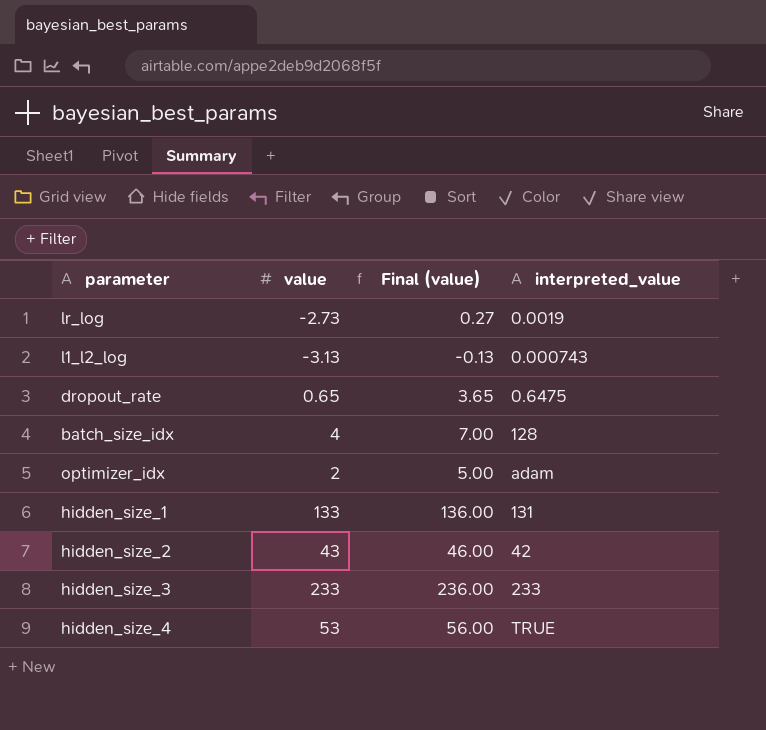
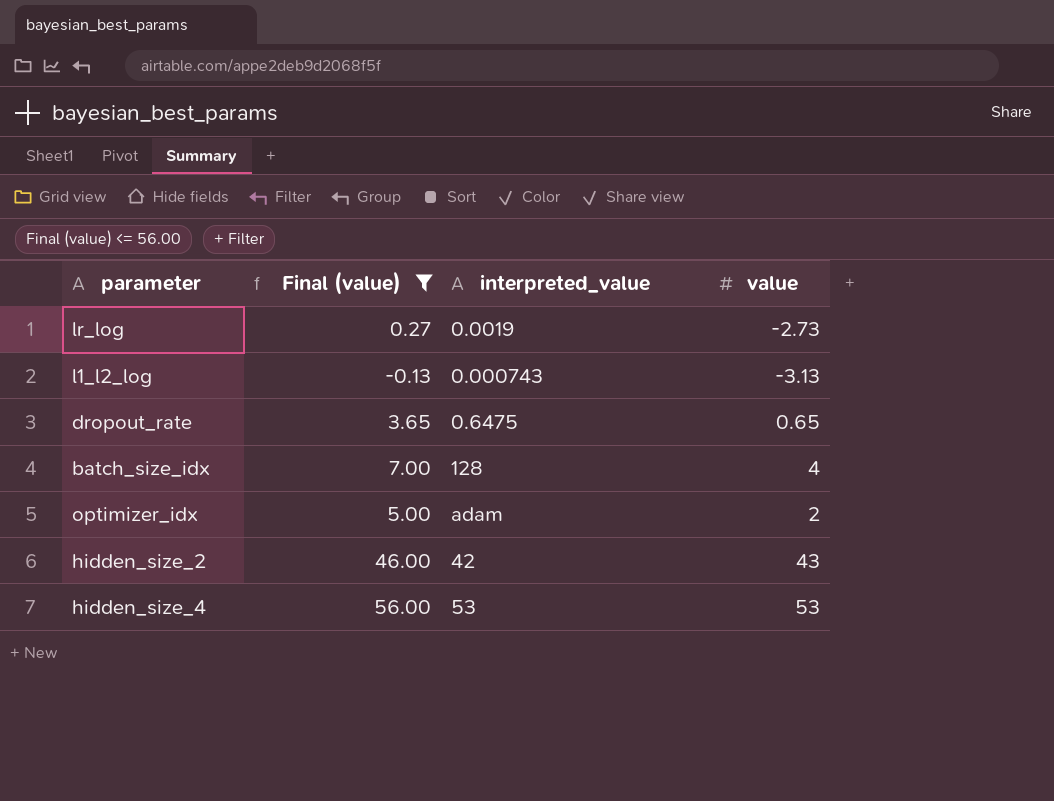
filter: none -> Final (value) <= 56.00
column value | position: 2 -> 4
hidden_size_4 | interpreted_value: TRUE -> 53

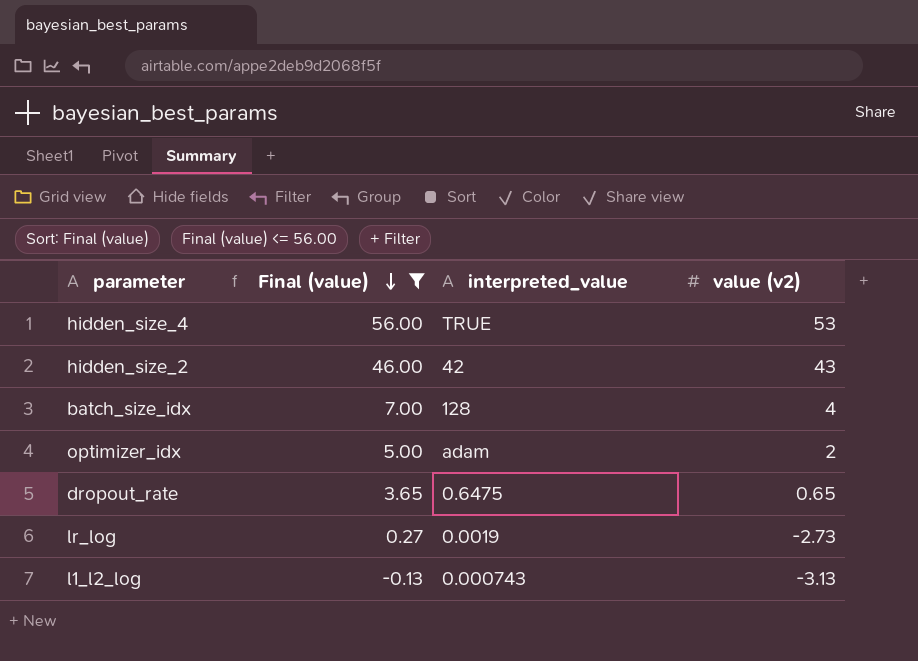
row order: none -> Final (value) descending
column name: value -> value (v2)
hidden_size_4 | interpreted_value: 53 -> TRUE

